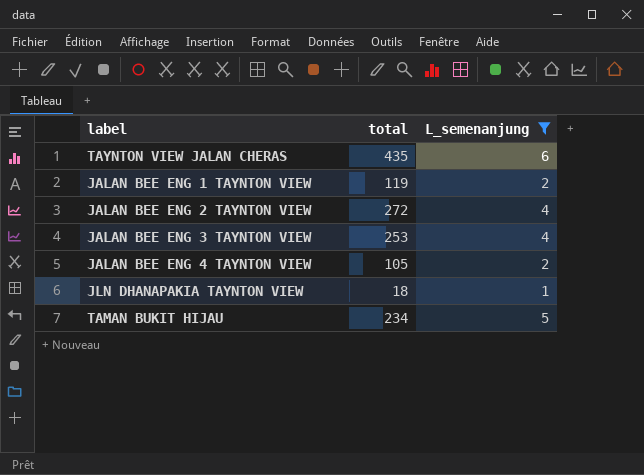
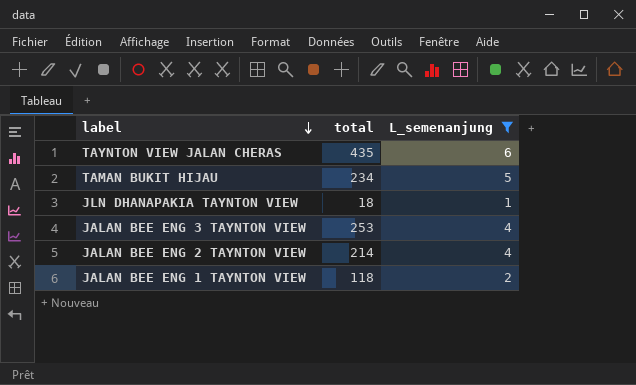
row order: none -> label descending
row JALAN BEE ENG 4 TAYNTON VIEW: 105 | 2 -> none
JALAN BEE ENG 2 TAYNTON VIEW | total: 272 -> 214
JALAN BEE ENG 1 TAYNTON VIEW | total: 119 -> 118

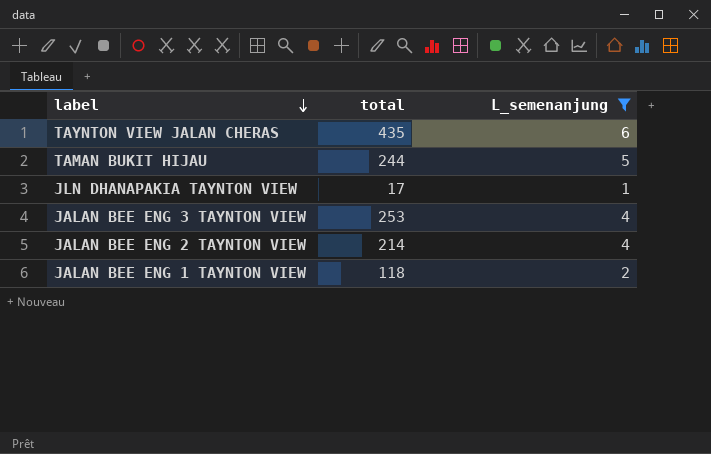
TAMAN BUKIT HIJAU | total: 234 -> 244
JLN DHANAPAKIA TAYNTON VIEW | total: 18 -> 17

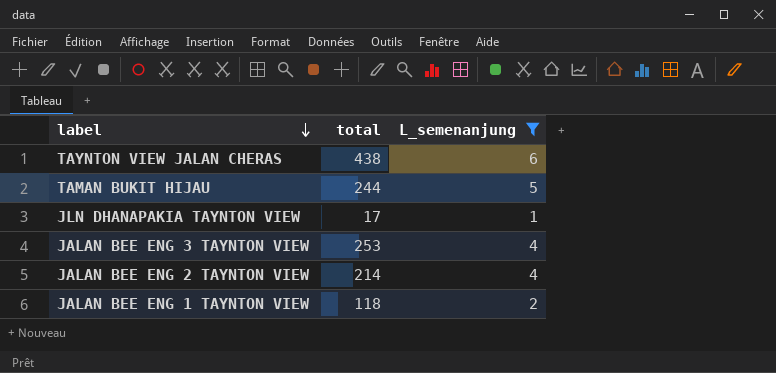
TAYNTON VIEW JALAN CHERAS | total: 435 -> 438

